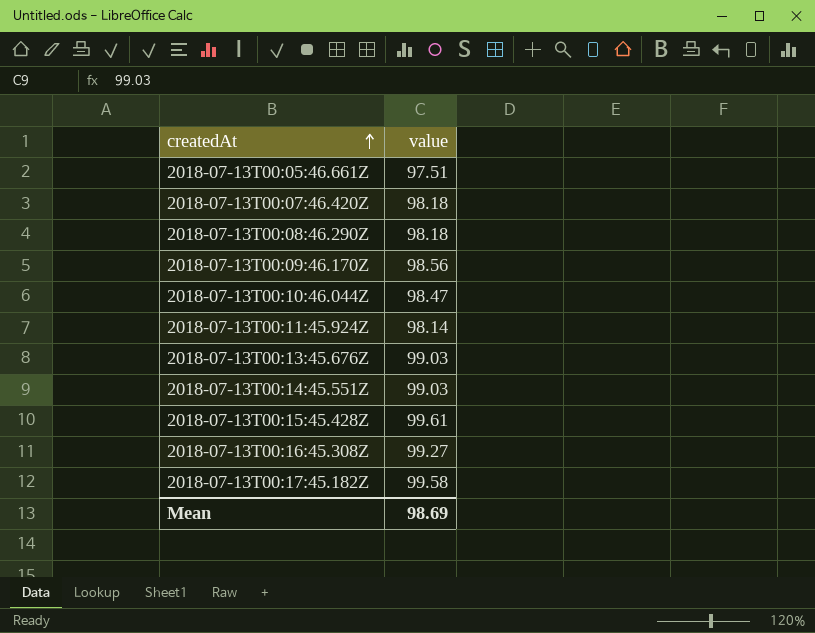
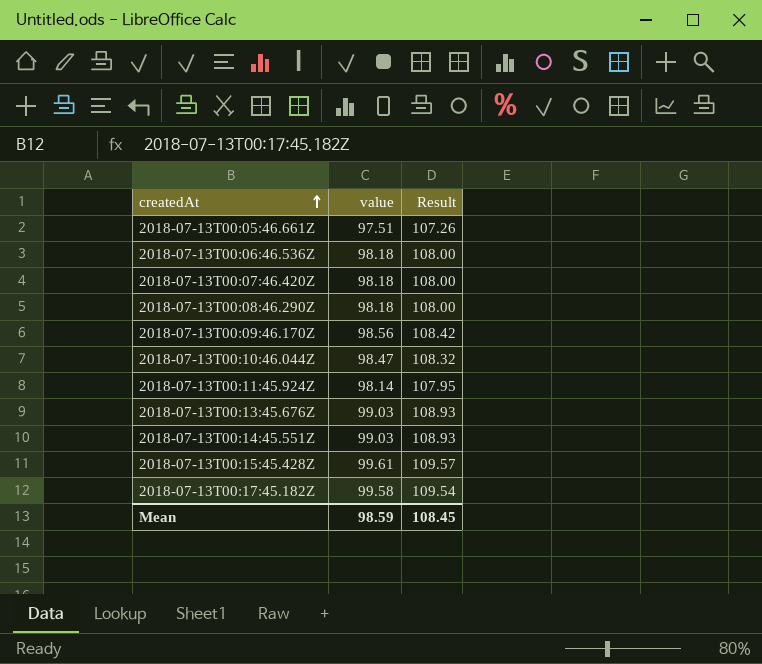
column Result | formula: none -> [value] * 1.1
row 2018-07-13T00:16:45.308Z: 99.27 -> none
row 2018-07-13T00:06:46.536Z: none -> 98.18 | 108.00
Mean | value: 98.69 -> 98.59

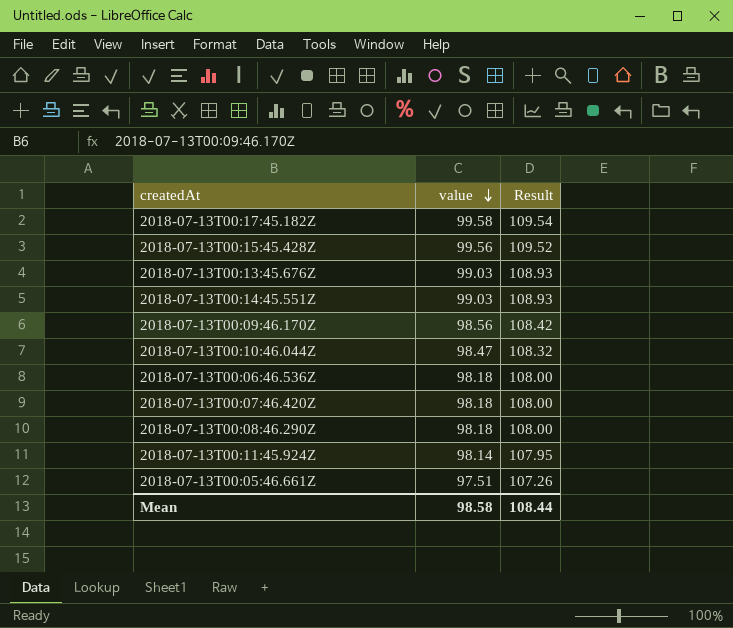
row order: createdAt ascending -> value descending
2018-07-13T00:15:45.428Z | value: 99.61 -> 99.56
2018-07-13T00:15:45.428Z | Result: 109.57 -> 109.52
Mean | value: 98.59 -> 98.58
Mean | Result: 108.45 -> 108.44

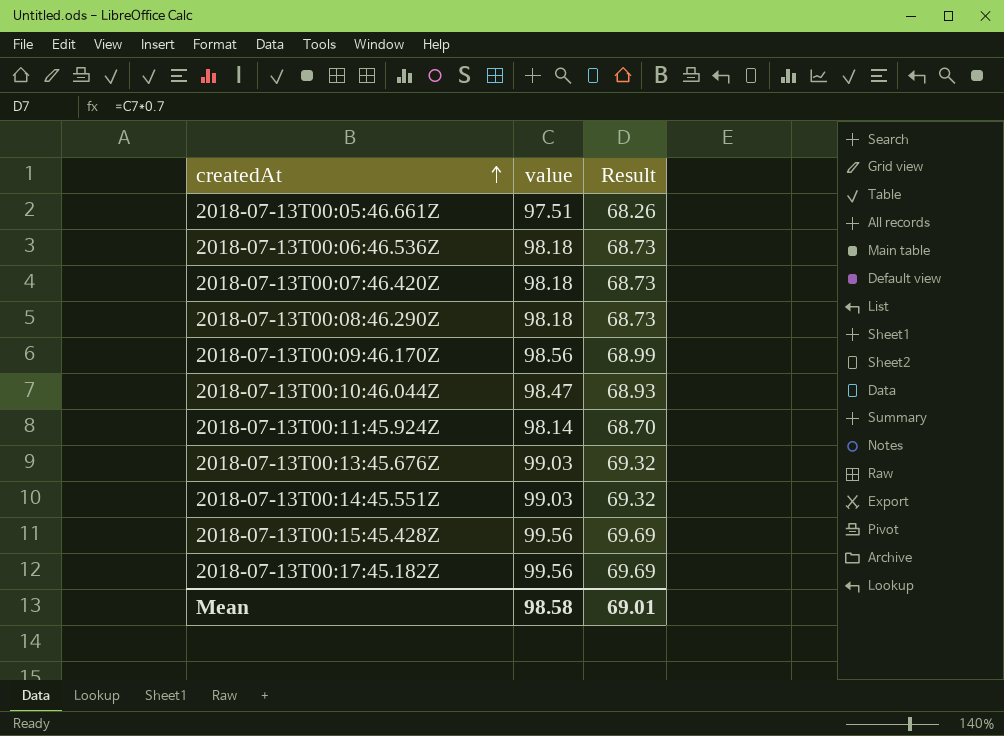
row order: value descending -> createdAt ascending
column Result | formula: [value] * 1.1 -> [value] * 0.7
2018-07-13T00:17:45.182Z | value: 99.58 -> 99.56
Mean | Result: 108.44 -> 69.01

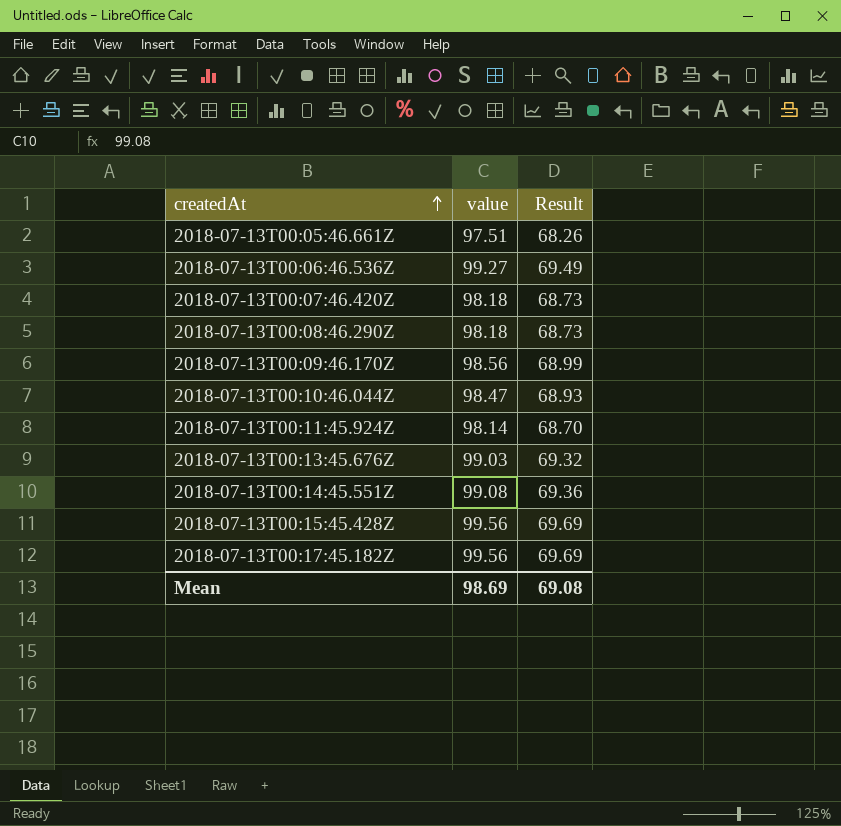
2018-07-13T00:06:46.536Z | value: 98.18 -> 99.27
2018-07-13T00:06:46.536Z | Result: 68.73 -> 69.49
2018-07-13T00:14:45.551Z | value: 99.03 -> 99.08
2018-07-13T00:14:45.551Z | Result: 69.32 -> 69.36
Mean | value: 98.58 -> 98.69
Mean | Result: 69.01 -> 69.08

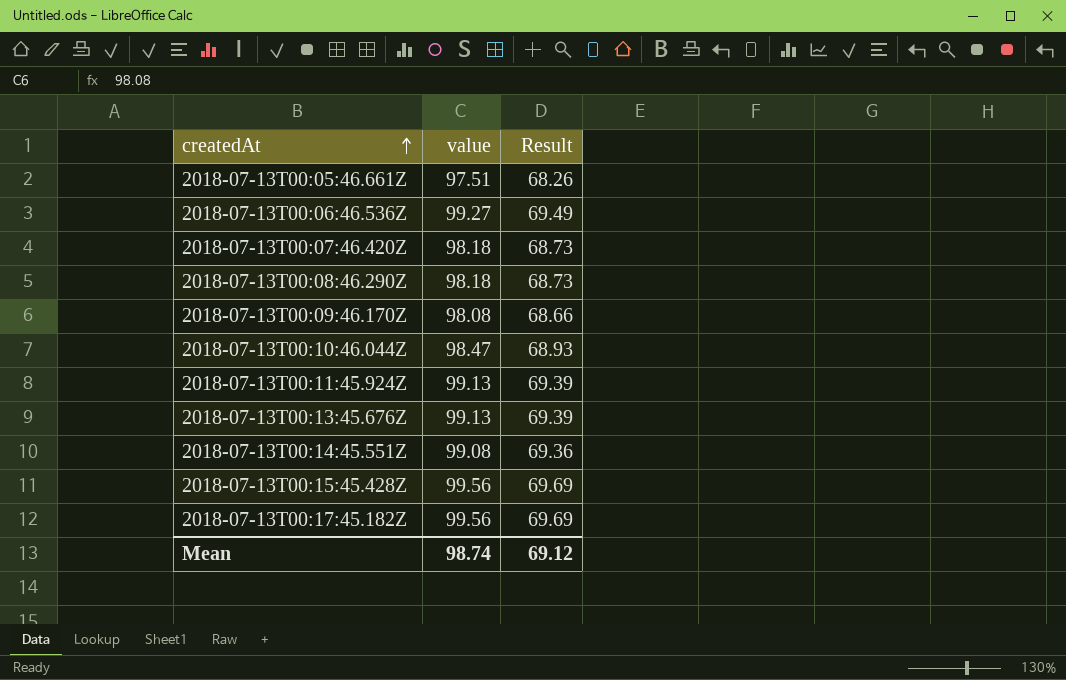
2018-07-13T00:09:46.170Z | value: 98.56 -> 98.08
2018-07-13T00:09:46.170Z | Result: 68.99 -> 68.66
2018-07-13T00:11:45.924Z | value: 98.14 -> 99.13
2018-07-13T00:11:45.924Z | Result: 68.70 -> 69.39
2018-07-13T00:13:45.676Z | value: 99.03 -> 99.13
2018-07-13T00:13:45.676Z | Result: 69.32 -> 69.39
Mean | value: 98.69 -> 98.74
Mean | Result: 69.08 -> 69.12

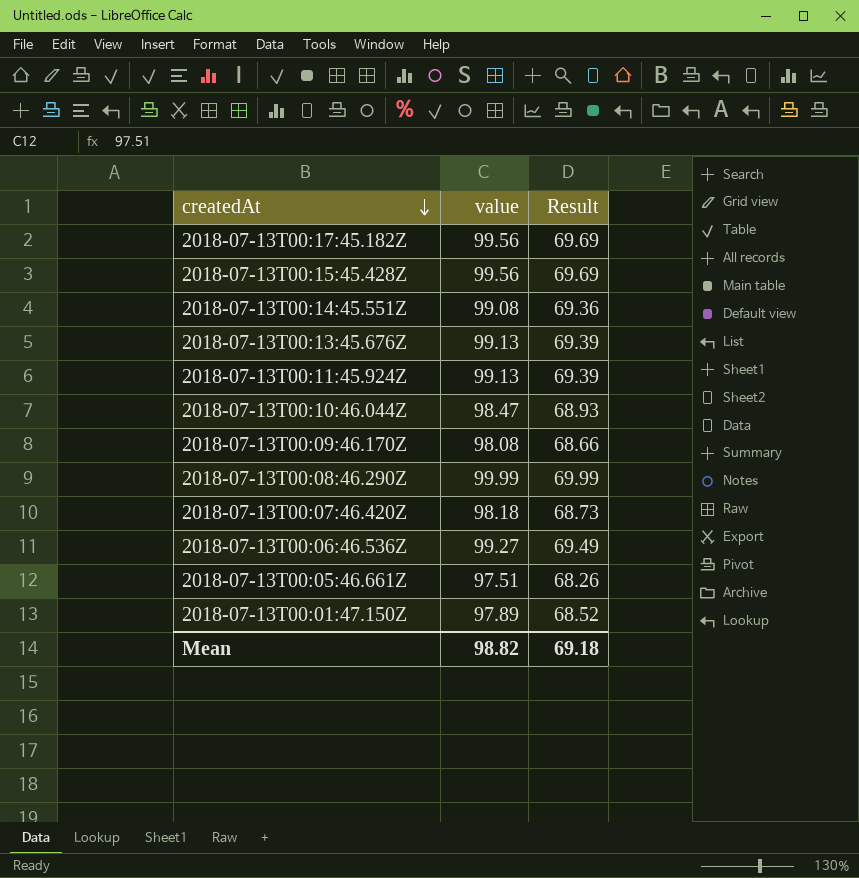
row order: createdAt ascending -> createdAt descending
2018-07-13T00:08:46.290Z | value: 98.18 -> 99.99
2018-07-13T00:08:46.290Z | Result: 68.73 -> 69.99
row 2018-07-13T00:01:47.150Z: none -> 97.89 | 68.52
Mean | value: 98.74 -> 98.82
Mean | Result: 69.12 -> 69.18

